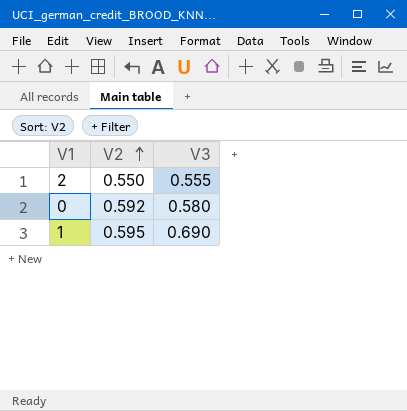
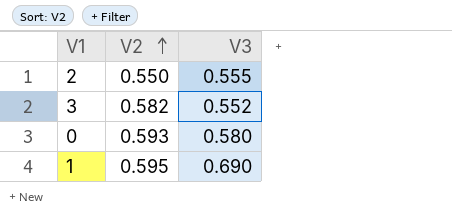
row 3: none -> 0.582 | 0.552
0 | V2: 0.592 -> 0.593

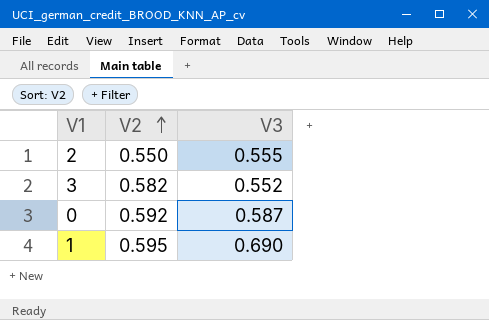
0 | V2: 0.593 -> 0.592
0 | V3: 0.580 -> 0.587

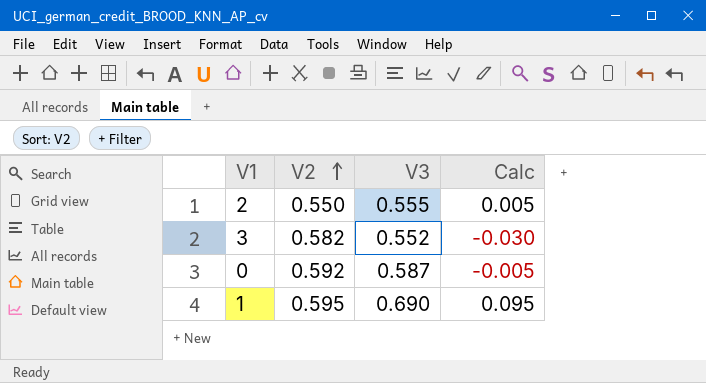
column Calc | formula: none -> [V3] - [V2]

